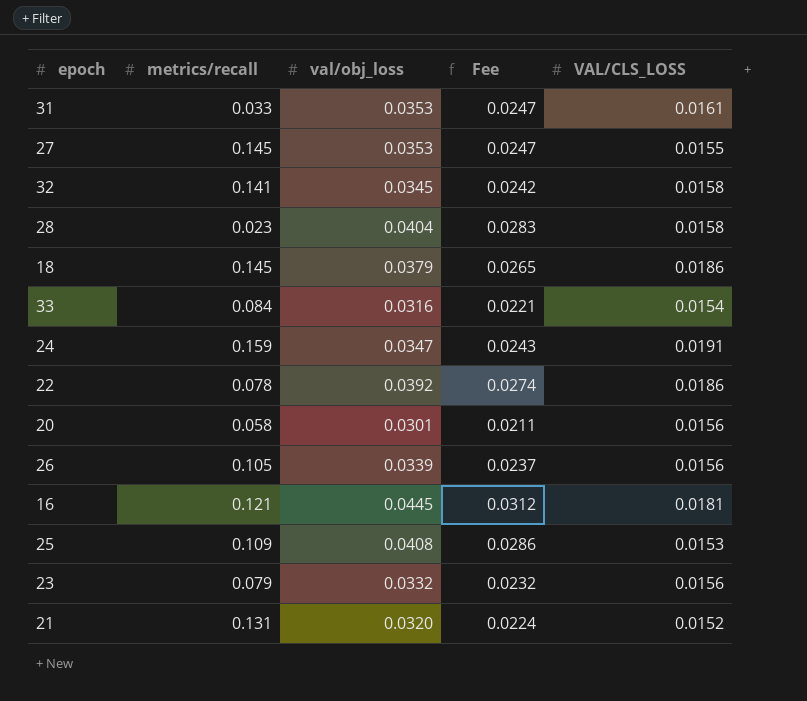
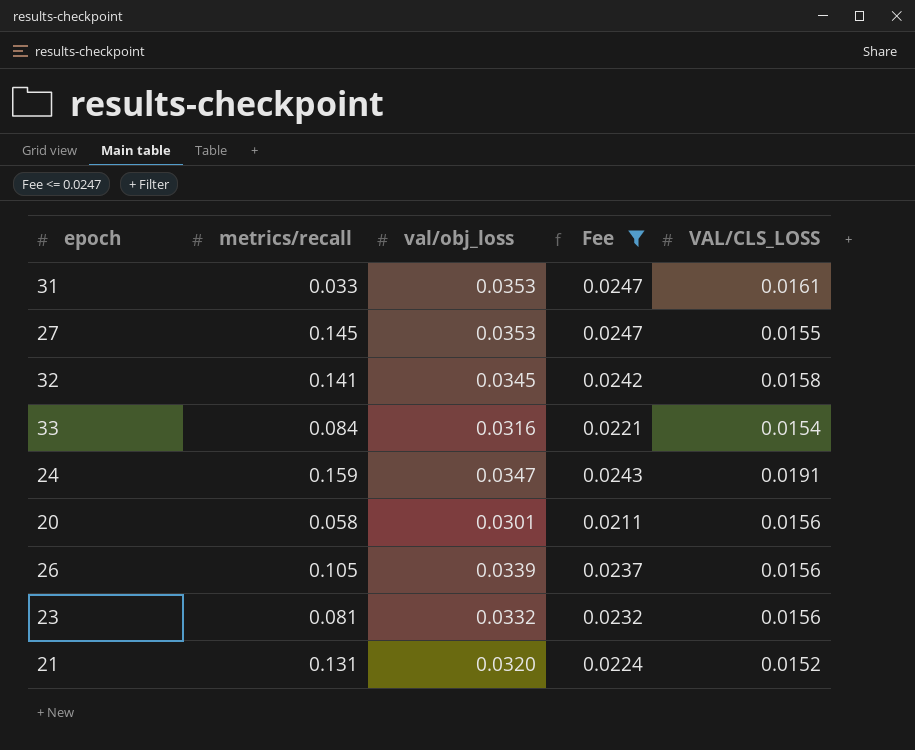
filter: none -> Fee <= 0.0247
23 | metrics/recall: 0.079 -> 0.081

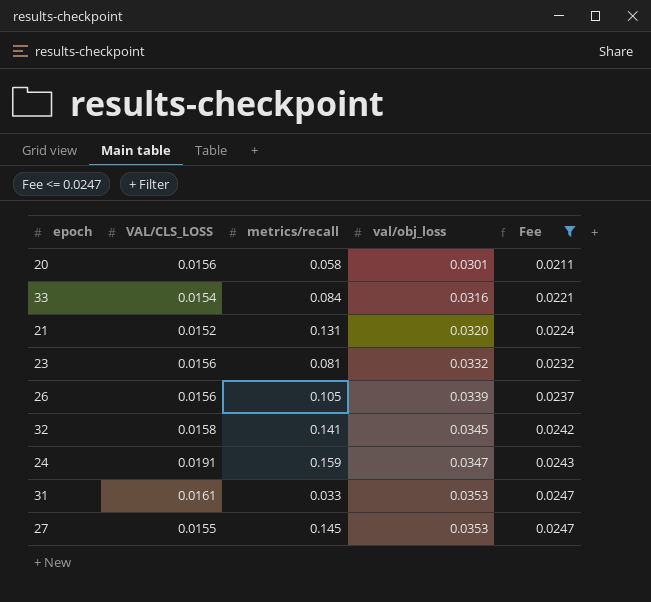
row order: none -> val/obj_loss ascending
column VAL/CLS_LOSS | position: 5 -> 2

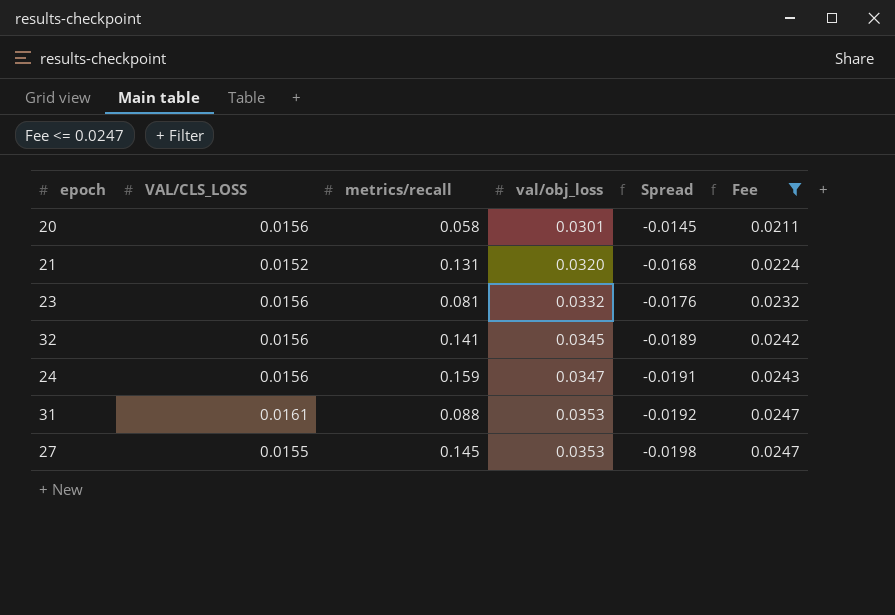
column Spread | formula: none -> [VAL/CLS_LOSS] - [val/obj_loss]
row 33: 0.0154 | 0.084 | 0.0316 | 0.0221 -> none
row 26: 0.0156 | 0.105 | 0.0339 | 0.0237 -> none
32 | VAL/CLS_LOSS: 0.0158 -> 0.0156
24 | VAL/CLS_LOSS: 0.0191 -> 0.0156
31 | metrics/recall: 0.033 -> 0.088

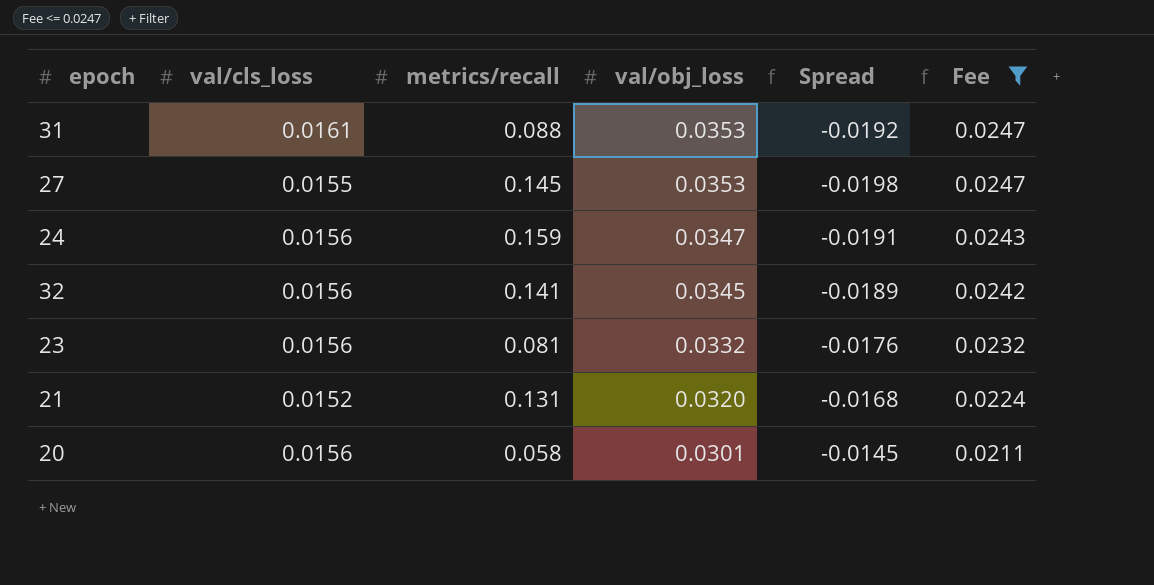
row order: val/obj_loss ascending -> val/obj_loss descending
column name: VAL/CLS_LOSS -> val/cls_loss

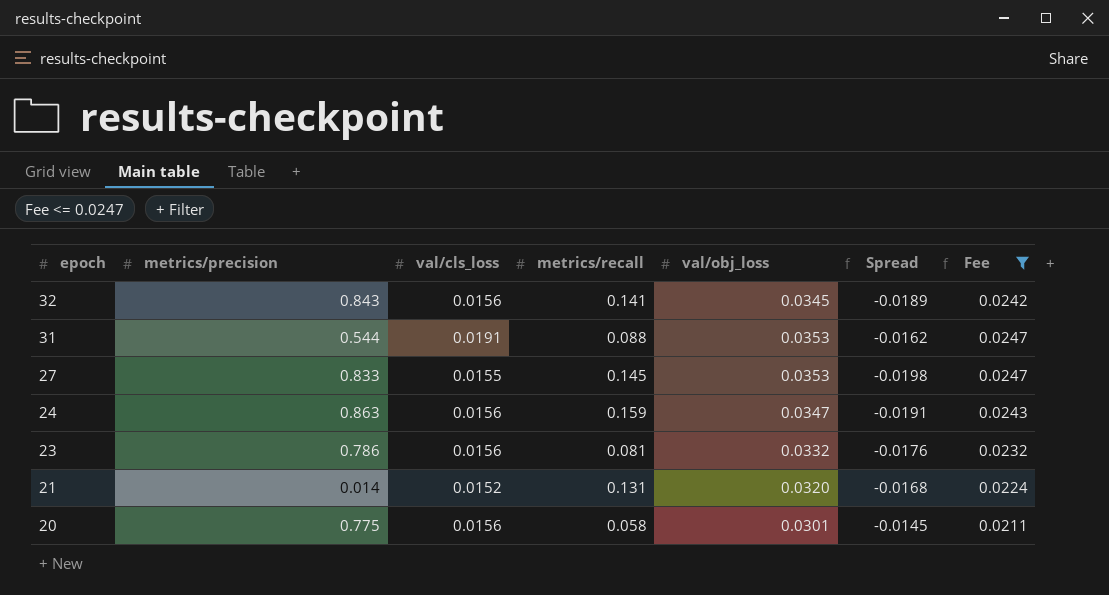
row order: val/obj_loss descending -> epoch descending
column metrics/precision | position: none -> 2
31 | val/cls_loss: 0.0161 -> 0.0191
31 | Spread: -0.0192 -> -0.0162

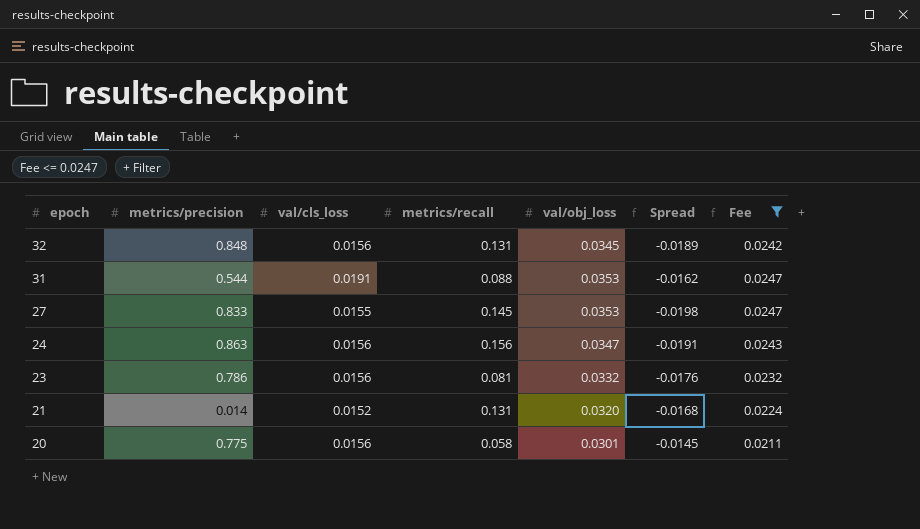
32 | metrics/precision: 0.843 -> 0.848
32 | metrics/recall: 0.141 -> 0.131
24 | metrics/recall: 0.159 -> 0.156

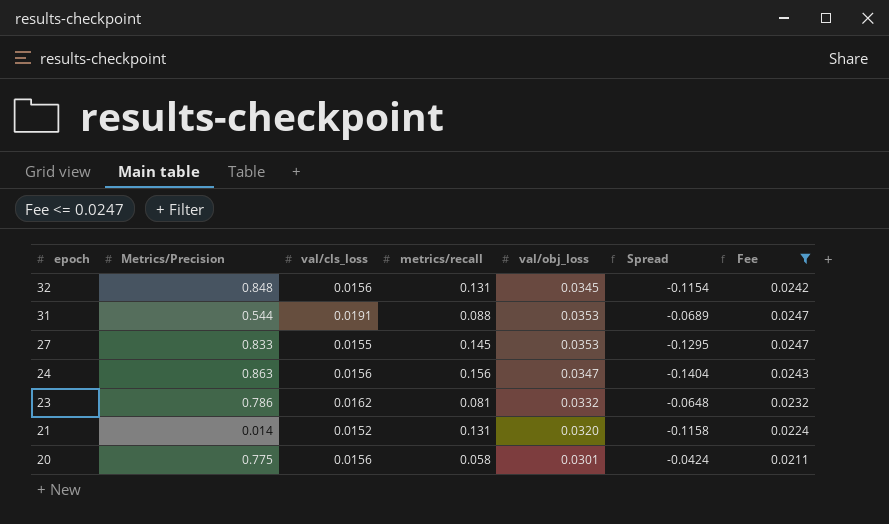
column name: metrics/precision -> Metrics/Precision
column Spread | formula: [val/cls_loss] - [val/obj_loss] -> [val/cls_loss] - [metrics/recall]
23 | val/cls_loss: 0.0156 -> 0.0162

